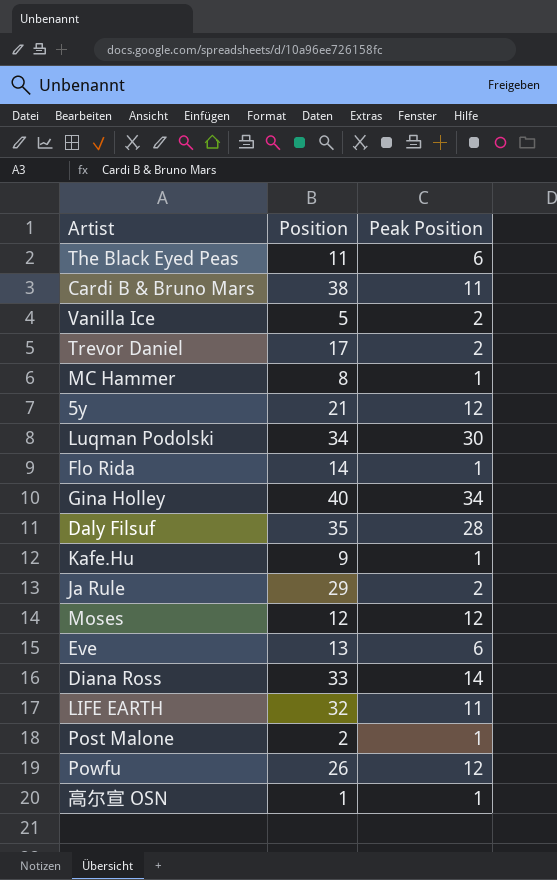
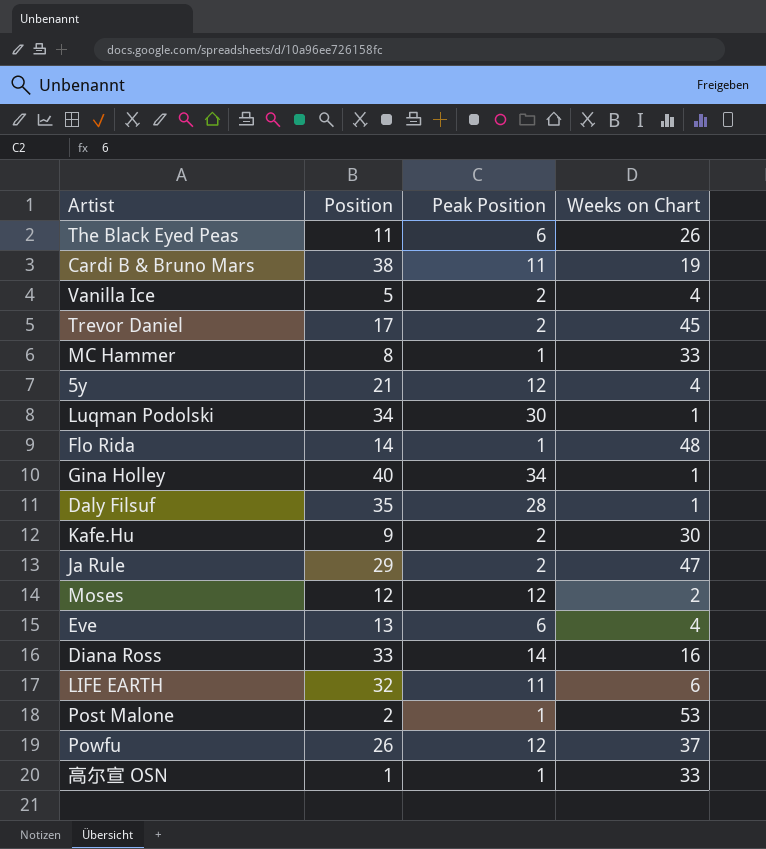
column Weeks on Chart | position: none -> 4
Kafe.Hu | Peak Position: 1 -> 2

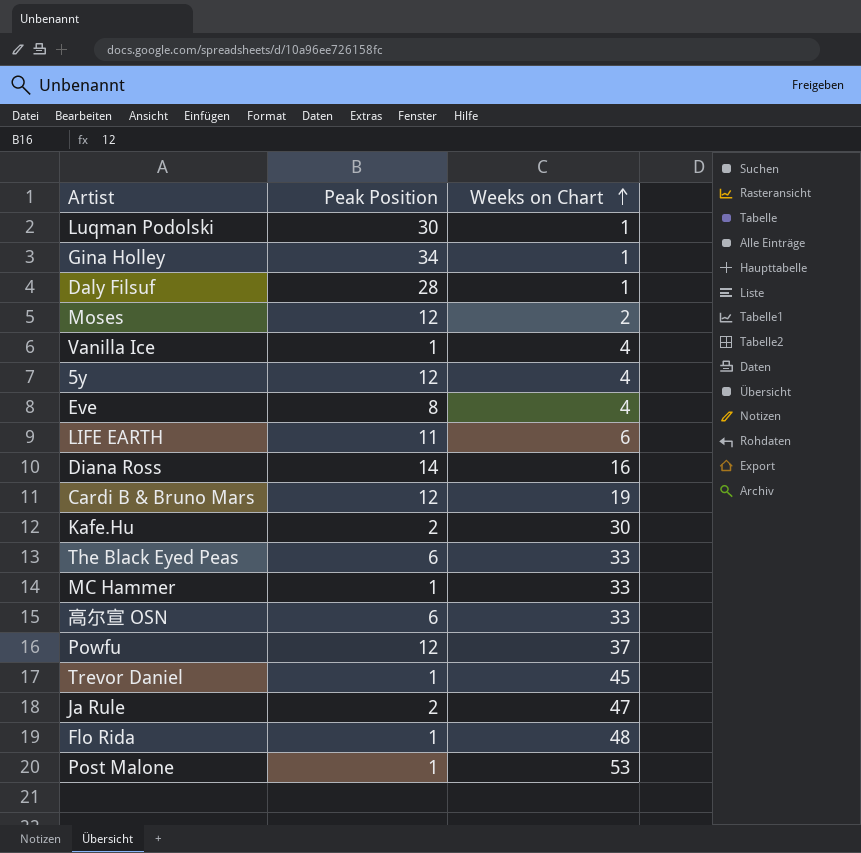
row order: none -> Weeks on Chart ascending
column Position | position: 2 -> none
Vanilla Ice | Peak Position: 2 -> 1
Eve | Peak Position: 6 -> 8
Cardi B & Bruno Mars | Peak Position: 11 -> 12
The Black Eyed Peas | Weeks on Chart: 26 -> 33
高尔宣 OSN | Peak Position: 1 -> 6
Trevor Daniel | Peak Position: 2 -> 1

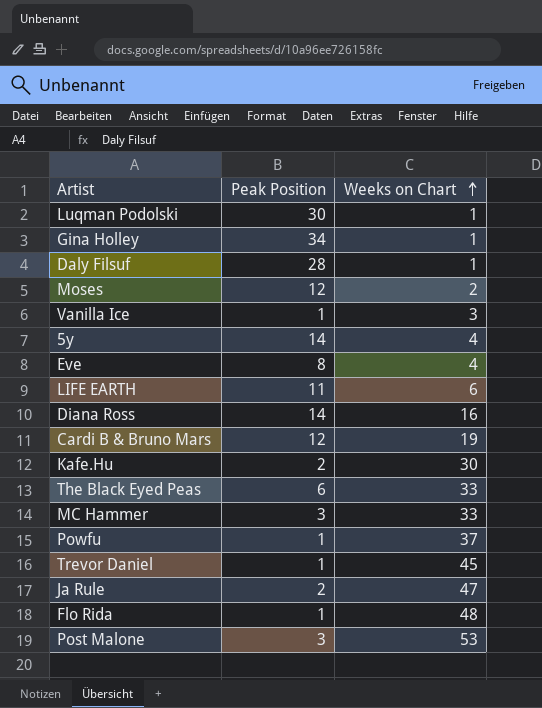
row 高尔宣 OSN: 6 | 33 -> none
Vanilla Ice | Weeks on Chart: 4 -> 3
5y | Peak Position: 12 -> 14
MC Hammer | Peak Position: 1 -> 3
Powfu | Peak Position: 12 -> 1
Post Malone | Peak Position: 1 -> 3

